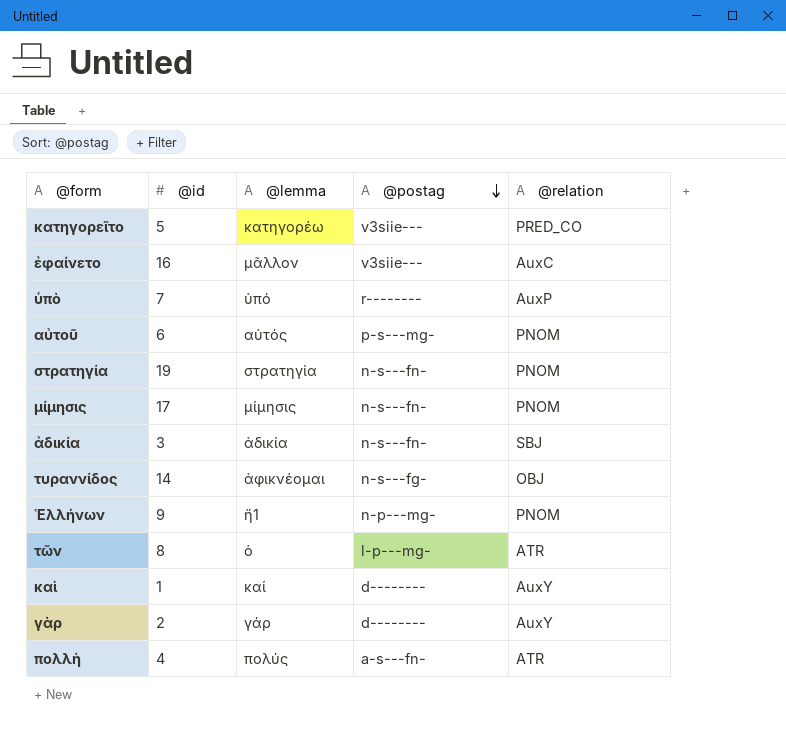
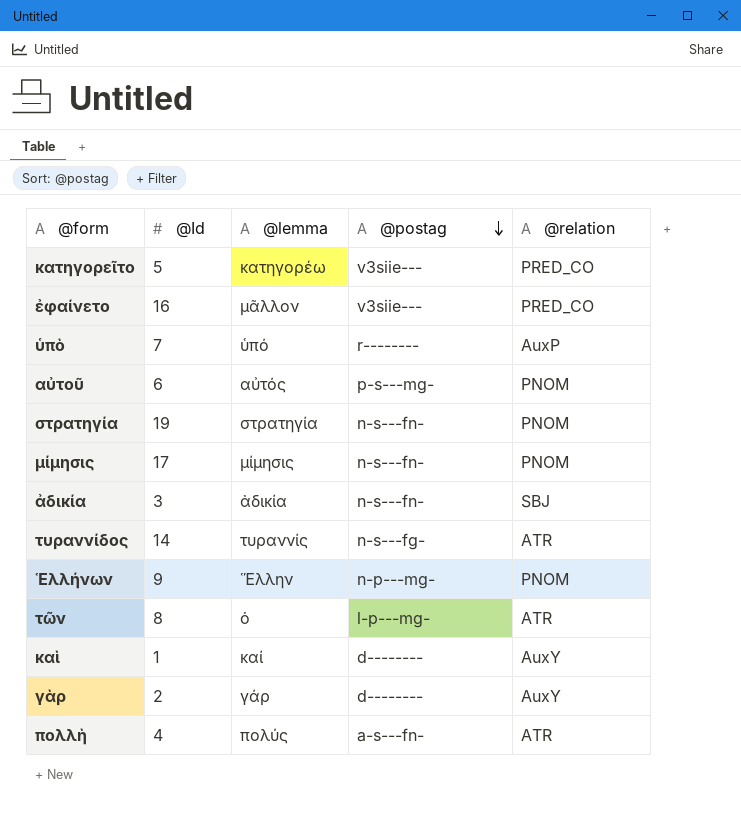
column name: @id -> @Id
ἐφαίνετο | @relation: AuxC -> PRED_CO
τυραννίδος | @lemma: ἀφικνέομαι -> τυραννίς
τυραννίδος | @relation: OBJ -> ATR
Ἑλλήνων | @lemma: ἤ1 -> Ἕλλην

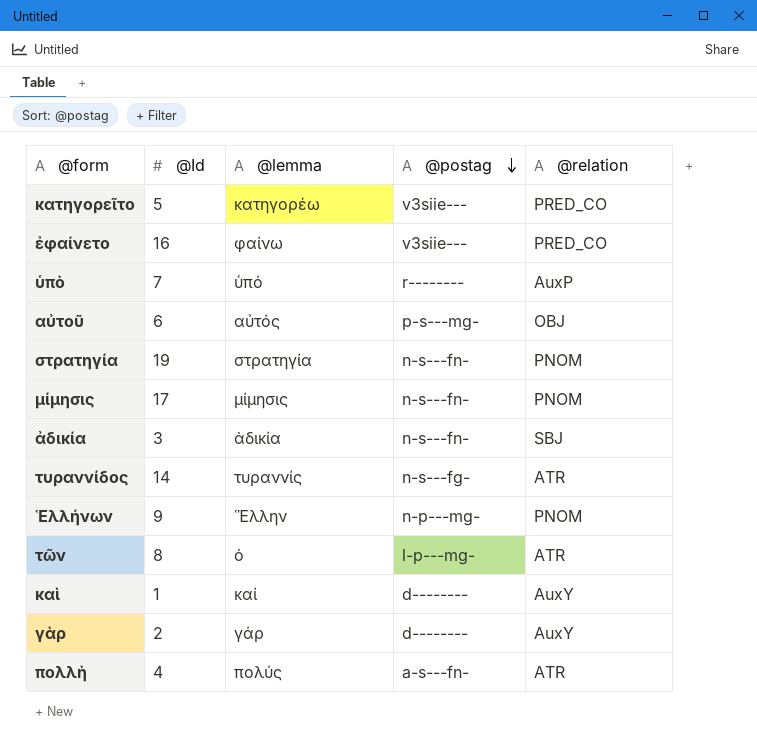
ἐφαίνετο | @lemma: μᾶλλον -> φαίνω
αὐτοῦ | @relation: PNOM -> OBJ

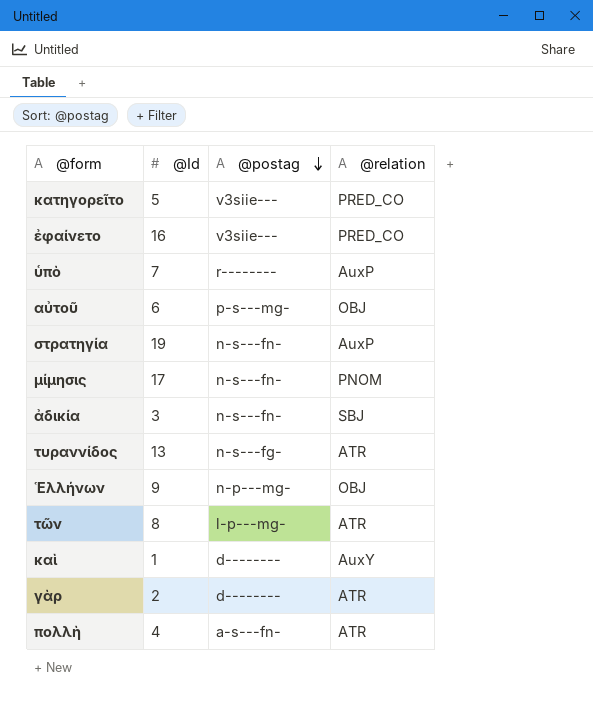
column @lemma | position: 3 -> none
στρατηγία | @relation: PNOM -> AuxP
τυραννίδος | @Id: 14 -> 13
Ἑλλήνων | @relation: PNOM -> OBJ
γὰρ | @relation: AuxY -> ATR

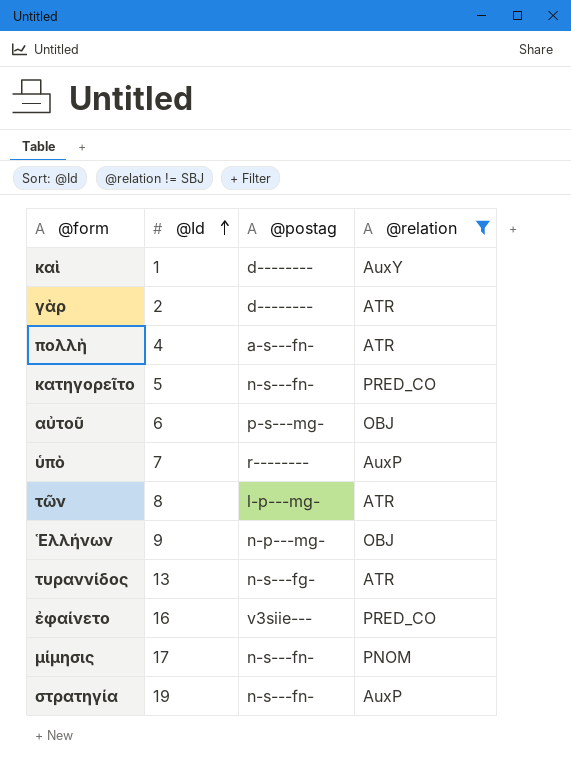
filter: none -> @relation != SBJ
row order: @postag descending -> @Id ascending
κατηγορεῖτο | @postag: v3siie--- -> n-s---fn-

